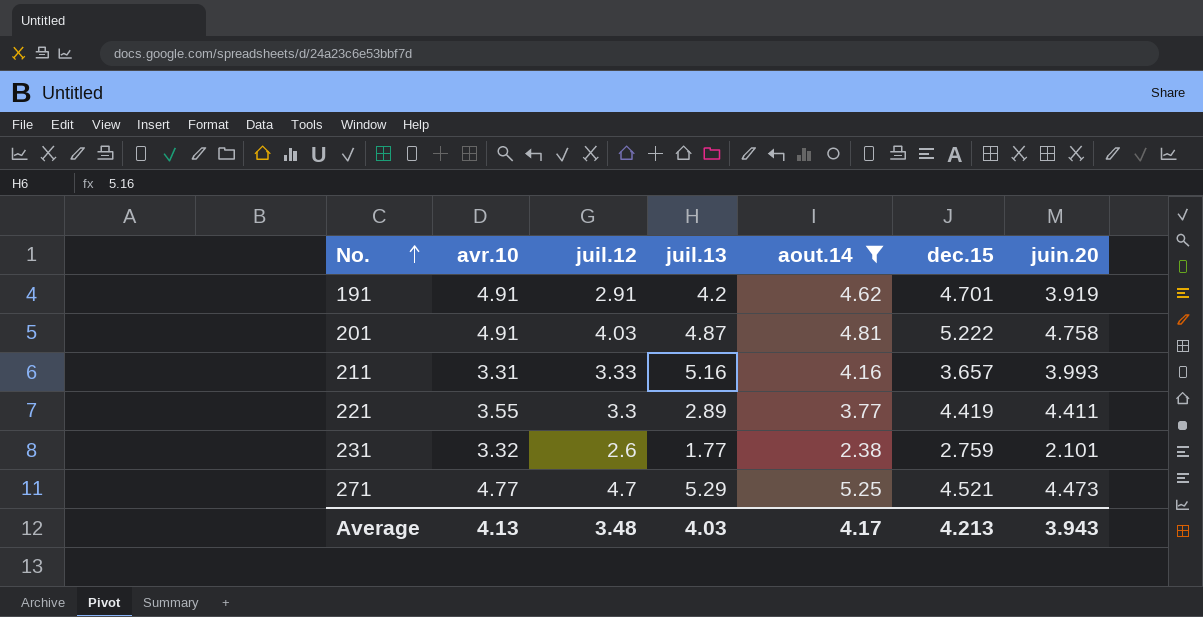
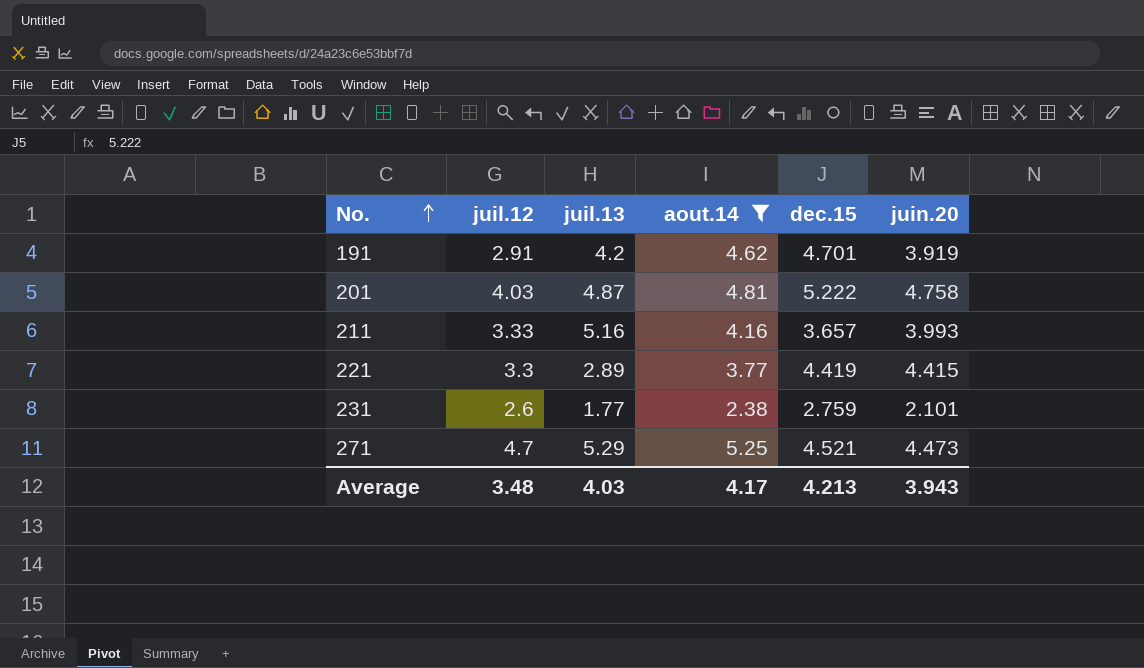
column avr.10 | position: 2 -> none
221 | juin.20: 4.411 -> 4.415

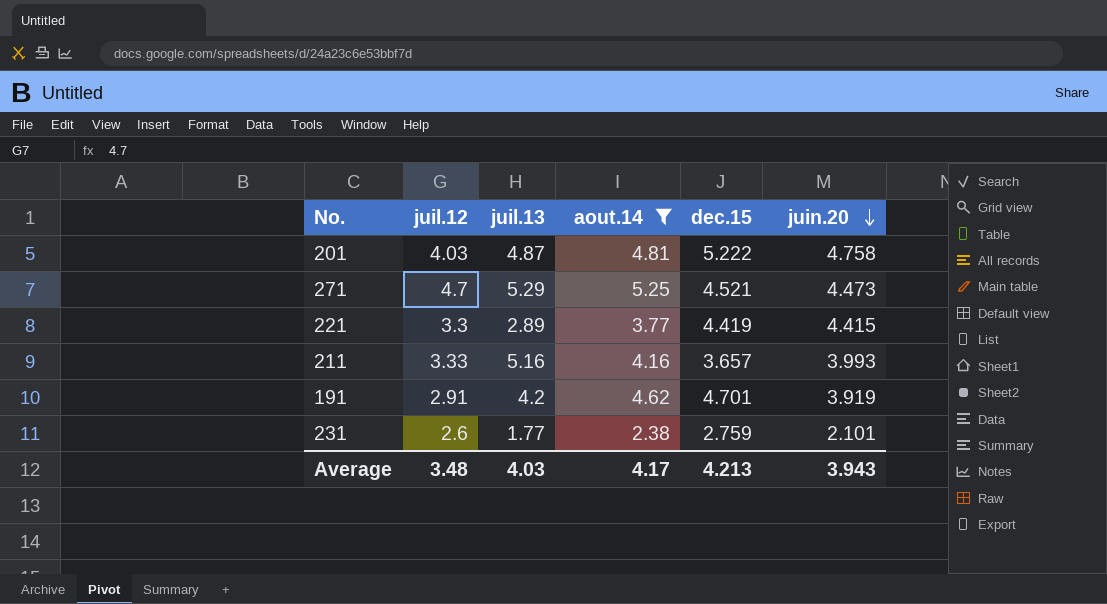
row order: No. ascending -> juin.20 descending

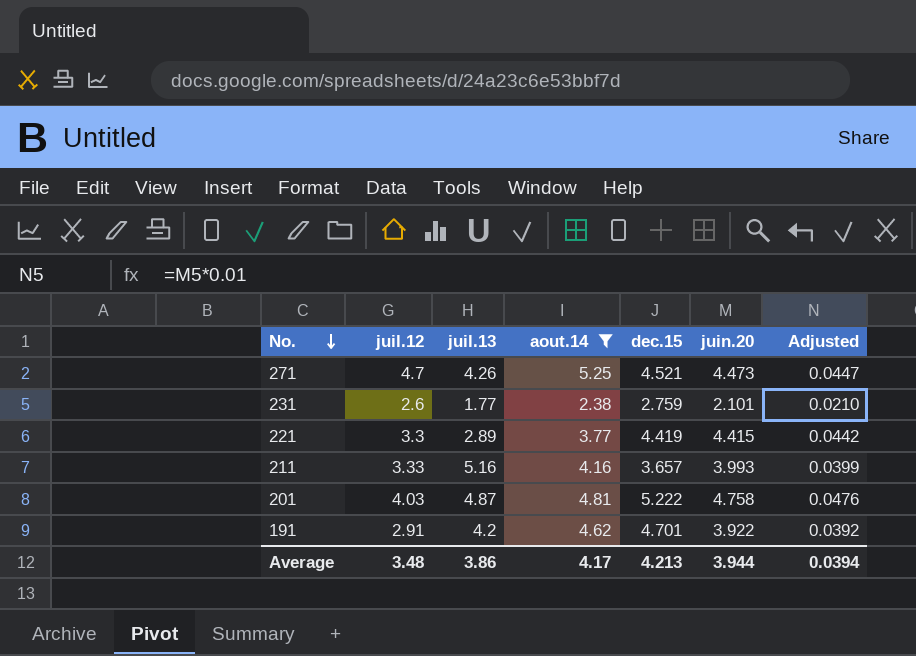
row order: juin.20 descending -> No. descending
column Adjusted | formula: none -> [juin.20] * 0.01
271 | juil.13: 5.29 -> 4.26
191 | juin.20: 3.919 -> 3.922
Average | juil.13: 4.03 -> 3.86
Average | juin.20: 3.943 -> 3.944

